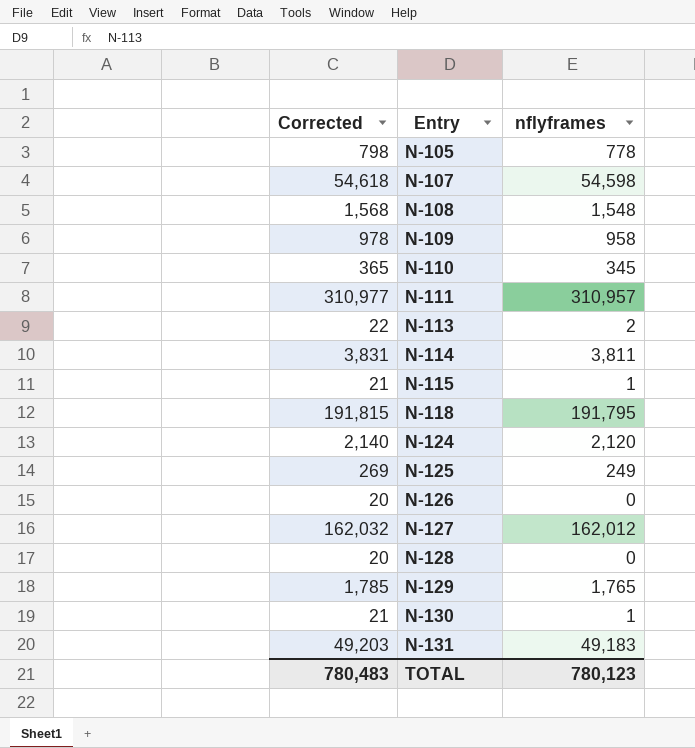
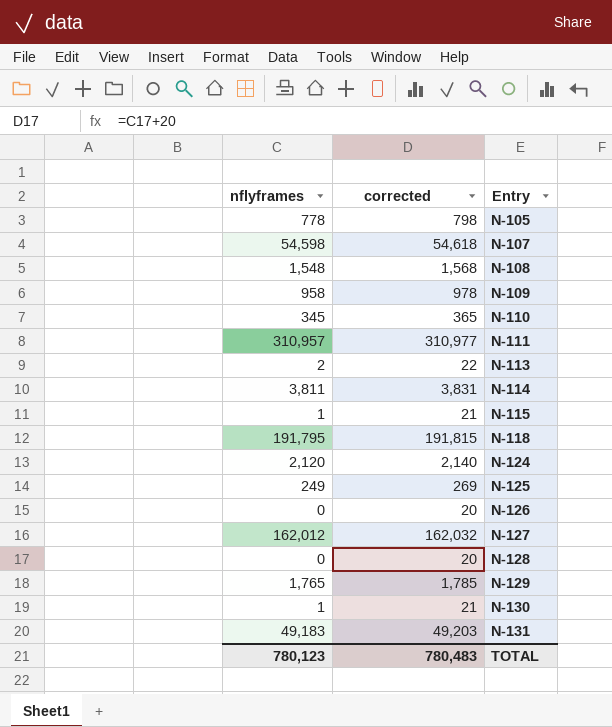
column nflyframes | position: 3 -> 1
column name: Corrected -> corrected

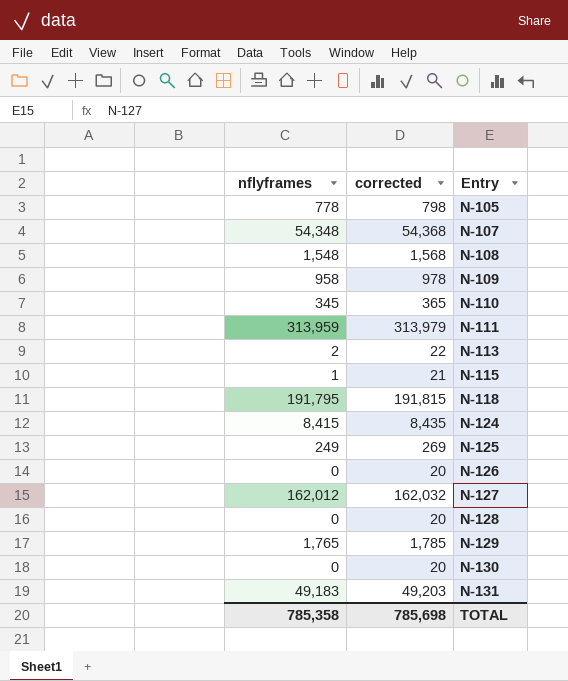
row N-114: 3,811 | 3,831 -> none
N-107 | nflyframes: 54,598 -> 54,348
N-107 | corrected: 54,618 -> 54,368
N-111 | nflyframes: 310,957 -> 313,959
N-111 | corrected: 310,977 -> 313,979
N-124 | nflyframes: 2,120 -> 8,415
N-124 | corrected: 2,140 -> 8,435
N-130 | nflyframes: 1 -> 0
N-130 | corrected: 21 -> 20
TOTAL | nflyframes: 780,123 -> 785,358
TOTAL | corrected: 780,483 -> 785,698

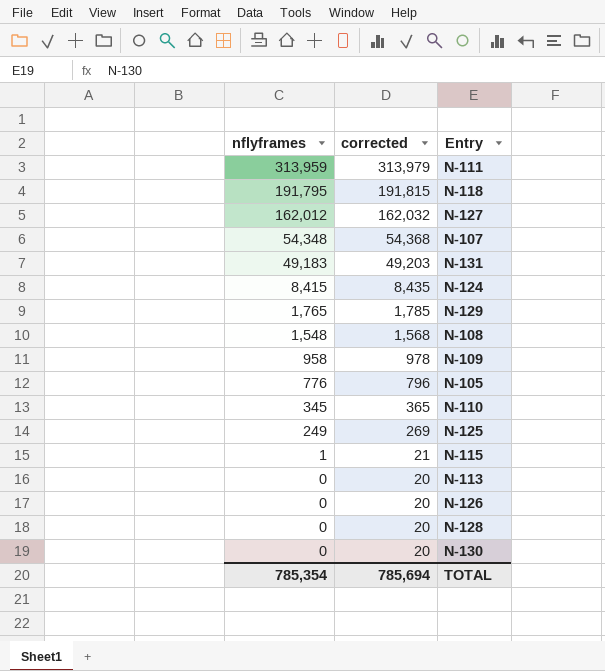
row order: Entry ascending -> nflyframes descending
N-105 | nflyframes: 778 -> 776
N-105 | corrected: 798 -> 796
N-113 | nflyframes: 2 -> 0
N-113 | corrected: 22 -> 20
TOTAL | nflyframes: 785,358 -> 785,354
TOTAL | corrected: 785,698 -> 785,694

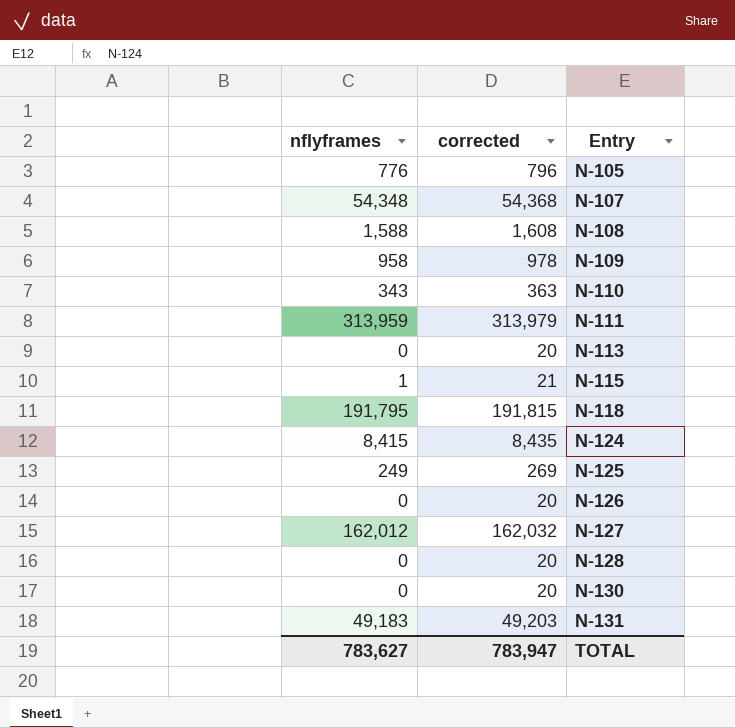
row order: nflyframes descending -> Entry ascending
row N-129: 1,765 | 1,785 -> none
N-108 | nflyframes: 1,548 -> 1,588
N-108 | corrected: 1,568 -> 1,608
N-110 | nflyframes: 345 -> 343
N-110 | corrected: 365 -> 363
TOTAL | nflyframes: 785,354 -> 783,627
TOTAL | corrected: 785,694 -> 783,947

